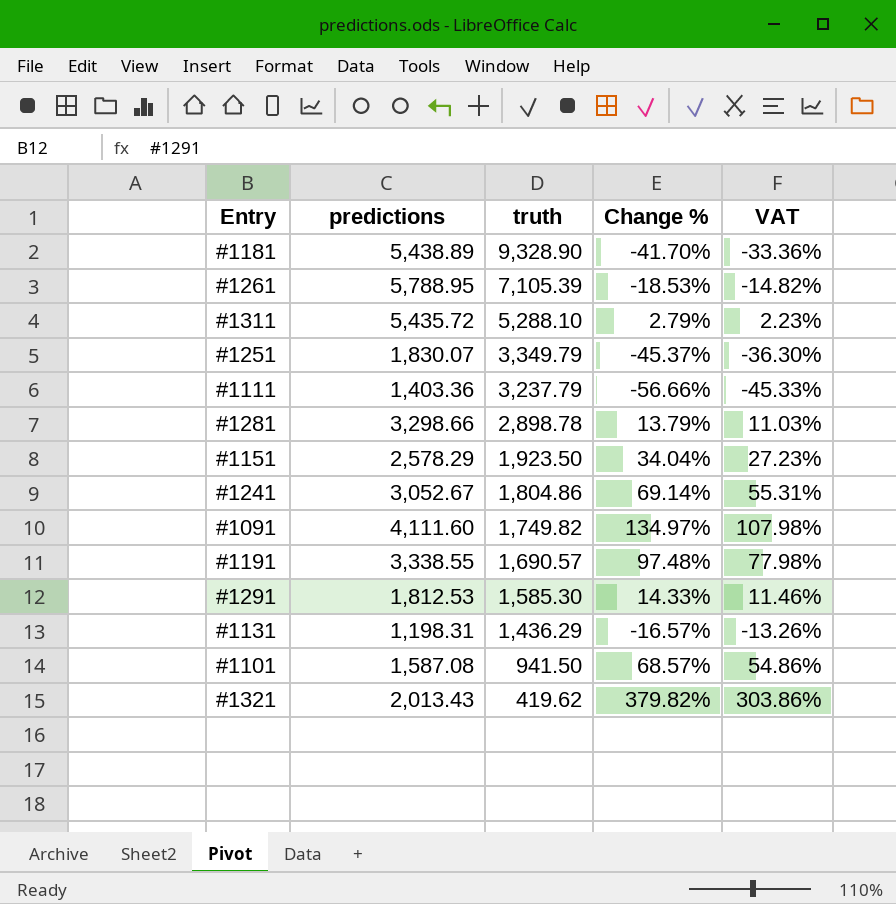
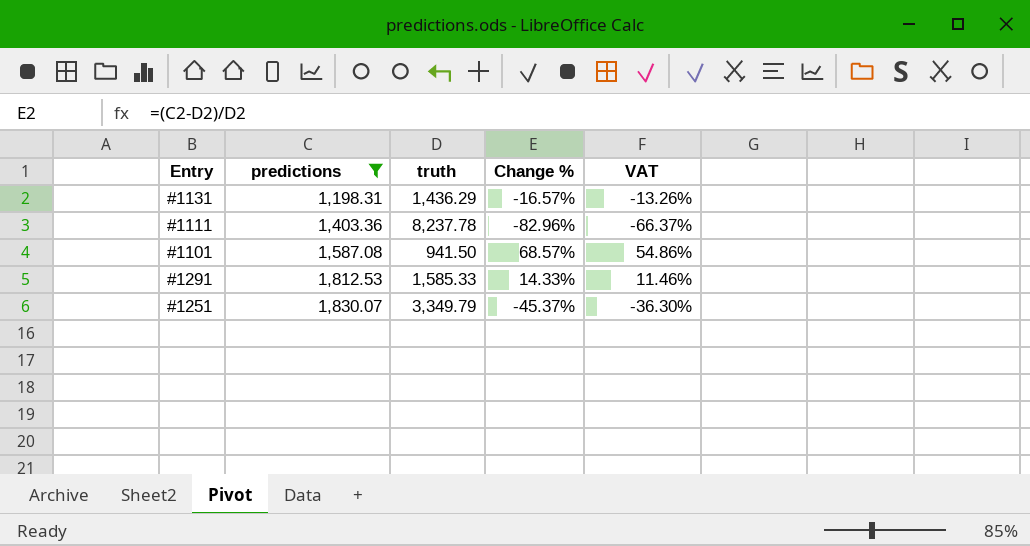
filter: none -> predictions <= 1,830.07
row order: truth descending -> predictions ascending
#1111 | truth: 3,237.79 -> 8,237.78
#1111 | Change %: -56.66% -> -82.96%
#1111 | VAT: -45.33% -> -66.37%
#1291 | truth: 1,585.30 -> 1,585.33

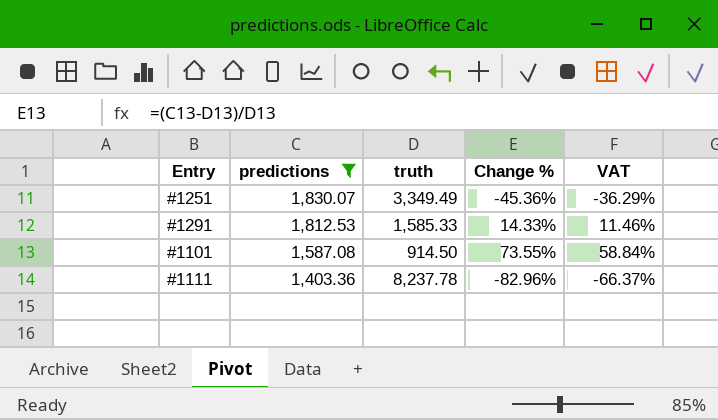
row order: predictions ascending -> predictions descending
row #1131: 1,198.31 | 1,436.29 | -16.57% | -13.26% -> none
#1251 | truth: 3,349.79 -> 3,349.49
#1251 | Change %: -45.37% -> -45.36%
#1251 | VAT: -36.30% -> -36.29%
#1101 | truth: 941.50 -> 914.50
#1101 | Change %: 68.57% -> 73.55%
#1101 | VAT: 54.86% -> 58.84%

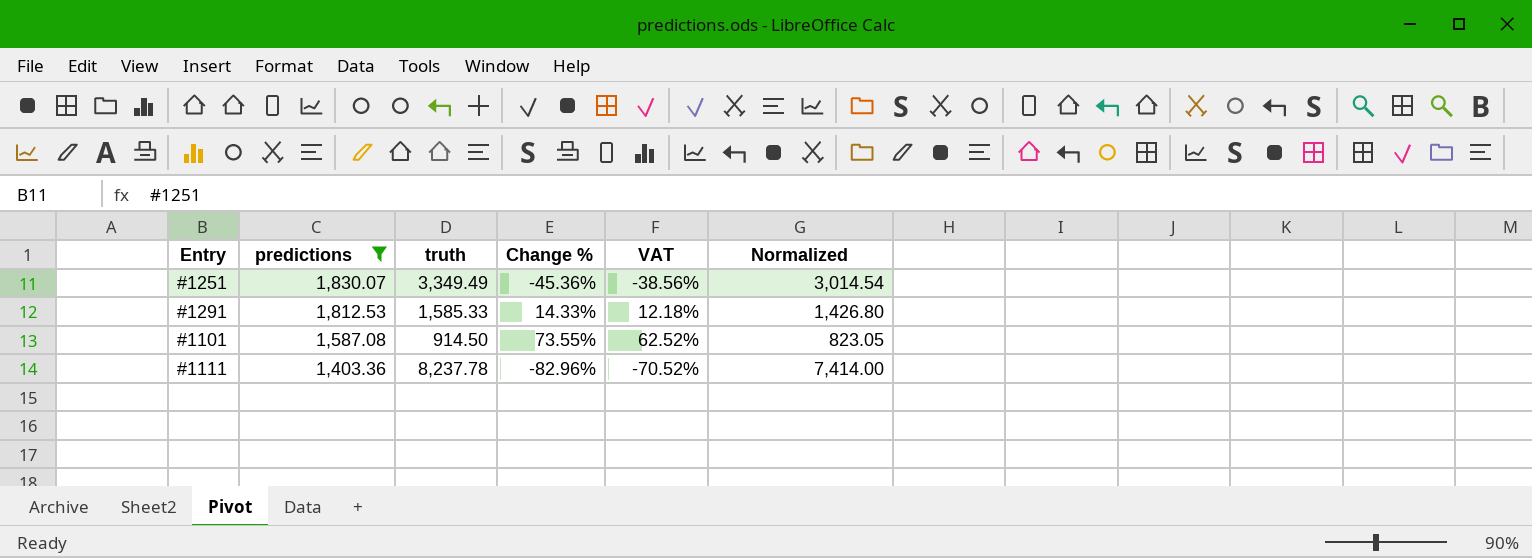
column VAT | formula: [Change %] * 0.8 -> [Change %] * 0.85
column Normalized | formula: none -> [truth] * 0.9

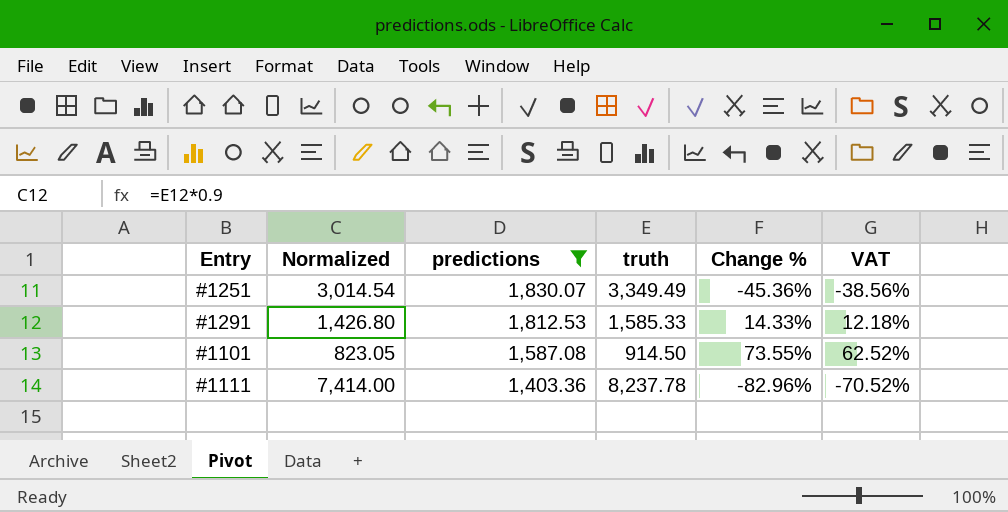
column Normalized | position: 6 -> 2

